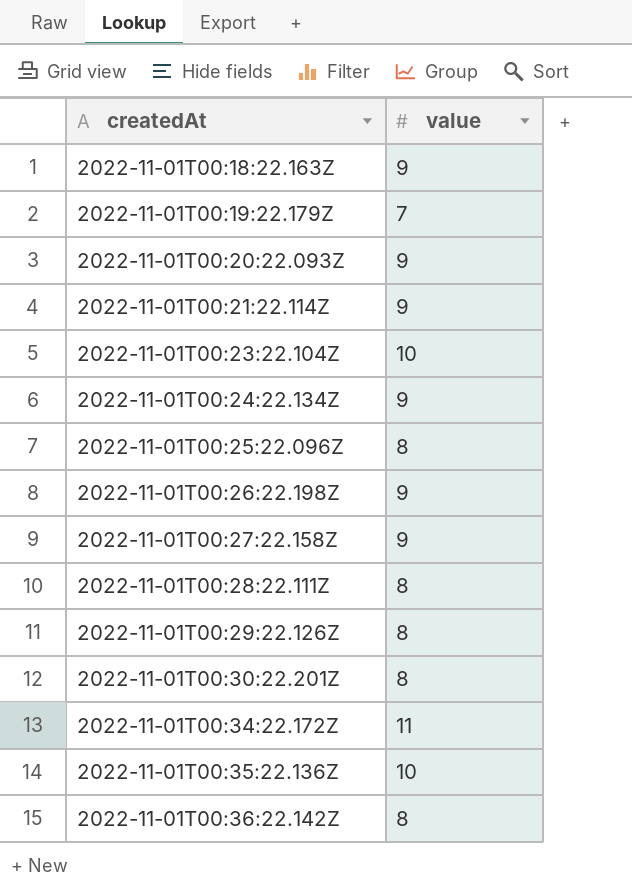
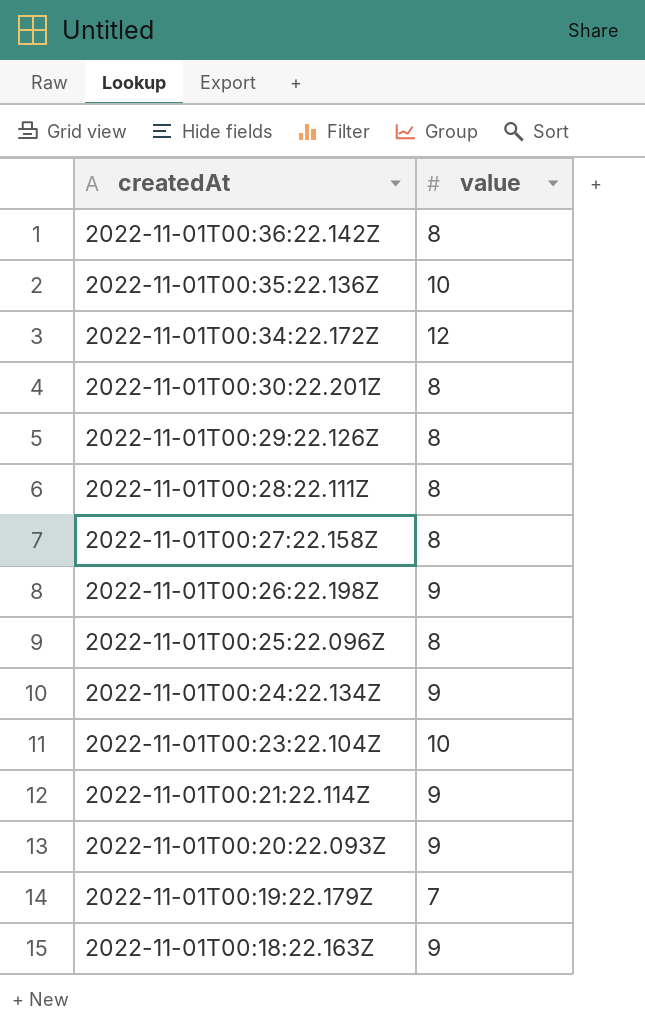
row order: createdAt ascending -> createdAt descending
2022-11-01T00:34:22.172Z | value: 11 -> 12
2022-11-01T00:27:22.158Z | value: 9 -> 8

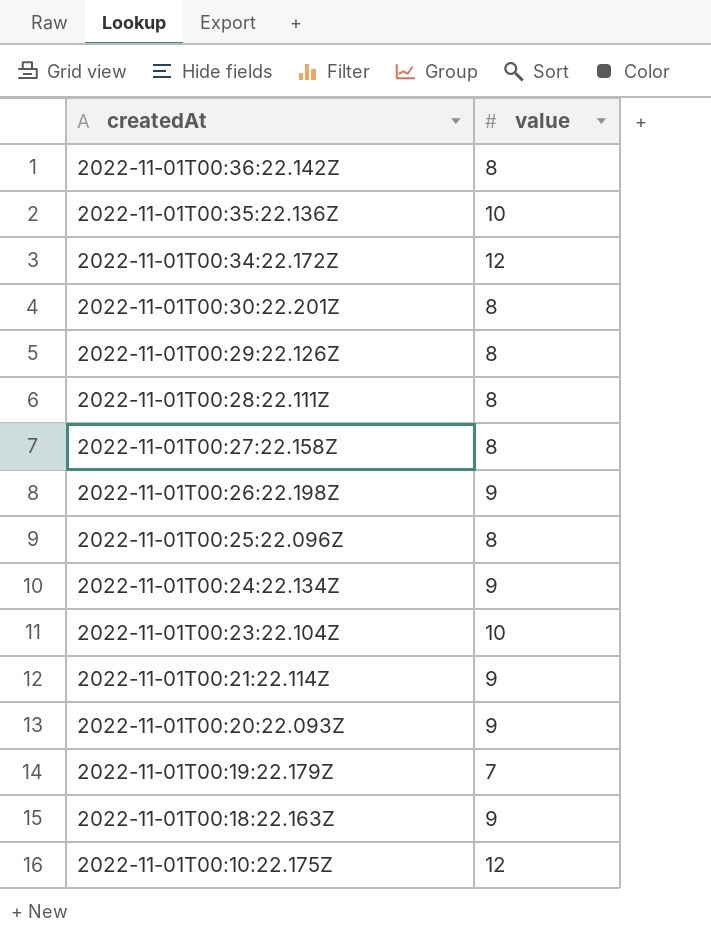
row 2022-11-01T00:10:22.175Z: none -> 12

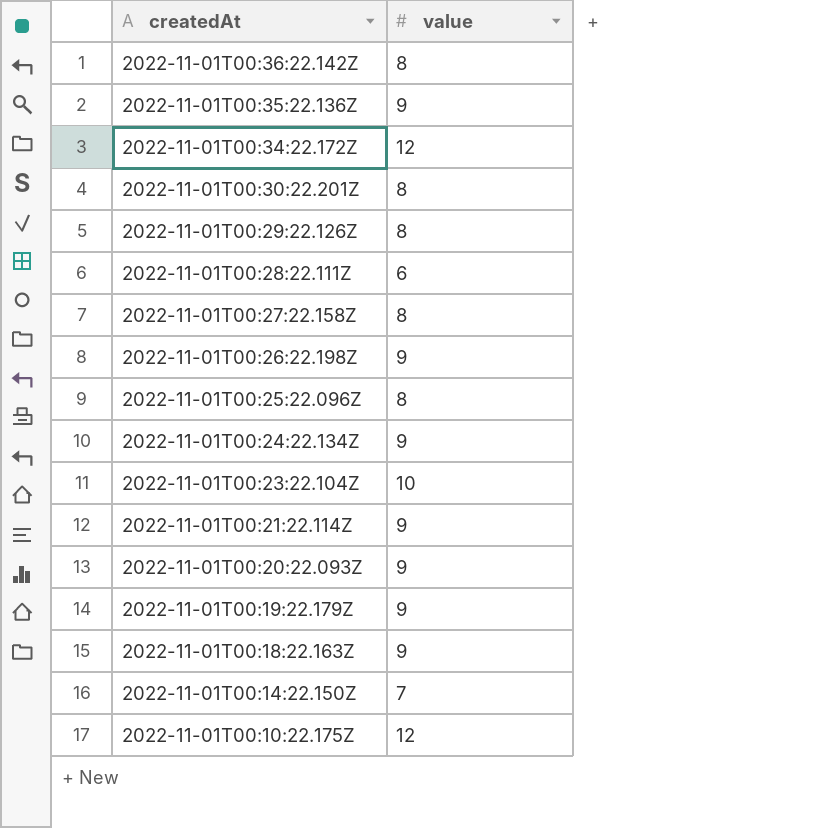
2022-11-01T00:35:22.136Z | value: 10 -> 9
2022-11-01T00:28:22.111Z | value: 8 -> 6
2022-11-01T00:19:22.179Z | value: 7 -> 9
row 2022-11-01T00:14:22.150Z: none -> 7

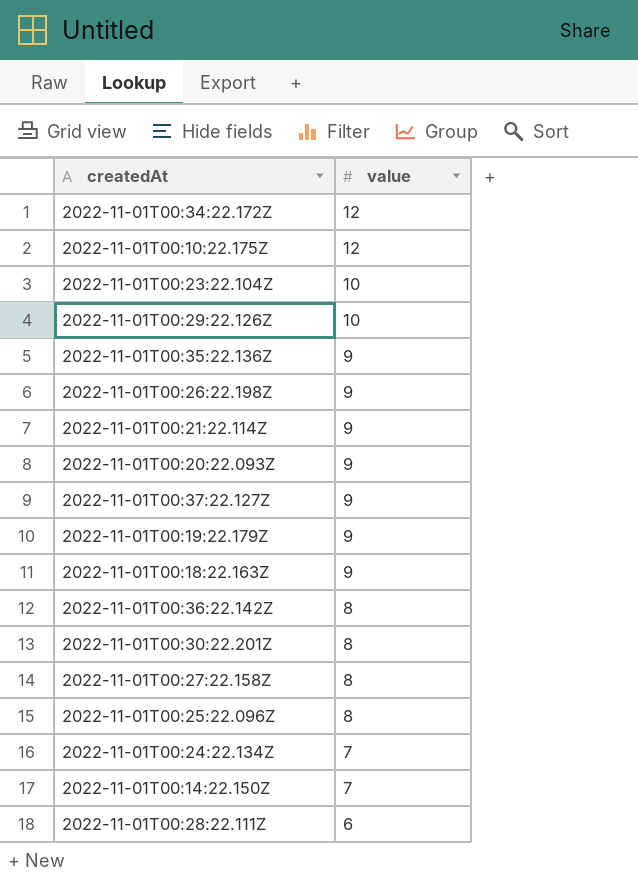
row order: createdAt descending -> value descending
2022-11-01T00:29:22.126Z | value: 8 -> 10
row 2022-11-01T00:37:22.127Z: none -> 9
2022-11-01T00:24:22.134Z | value: 9 -> 7

